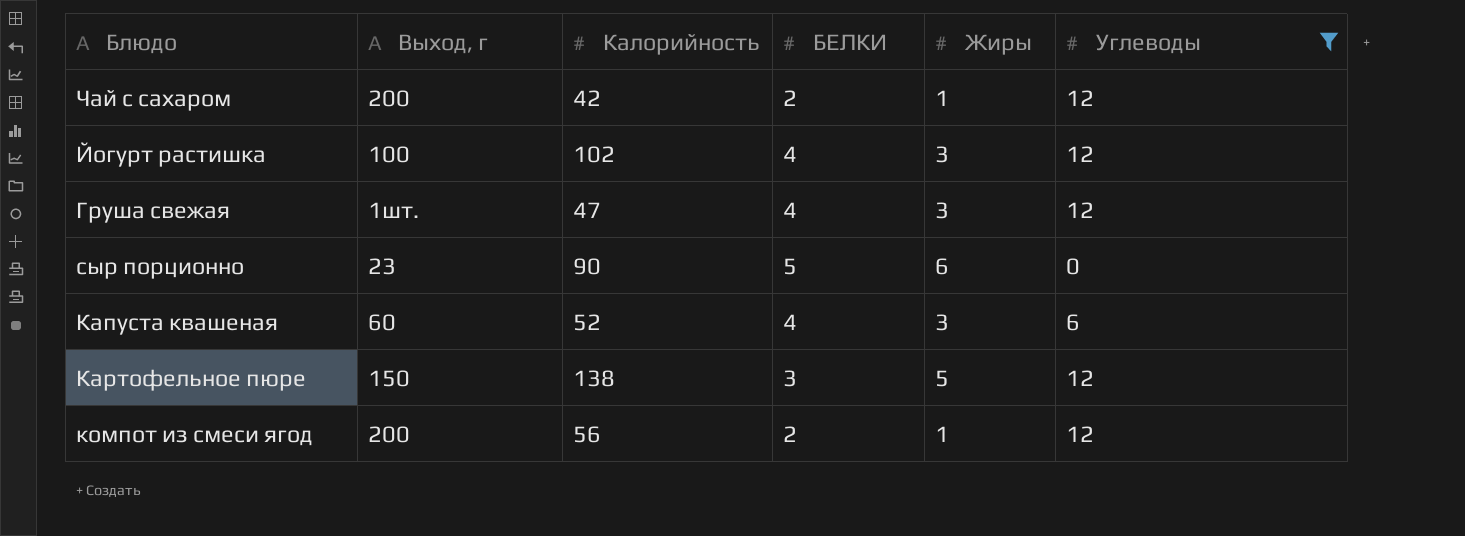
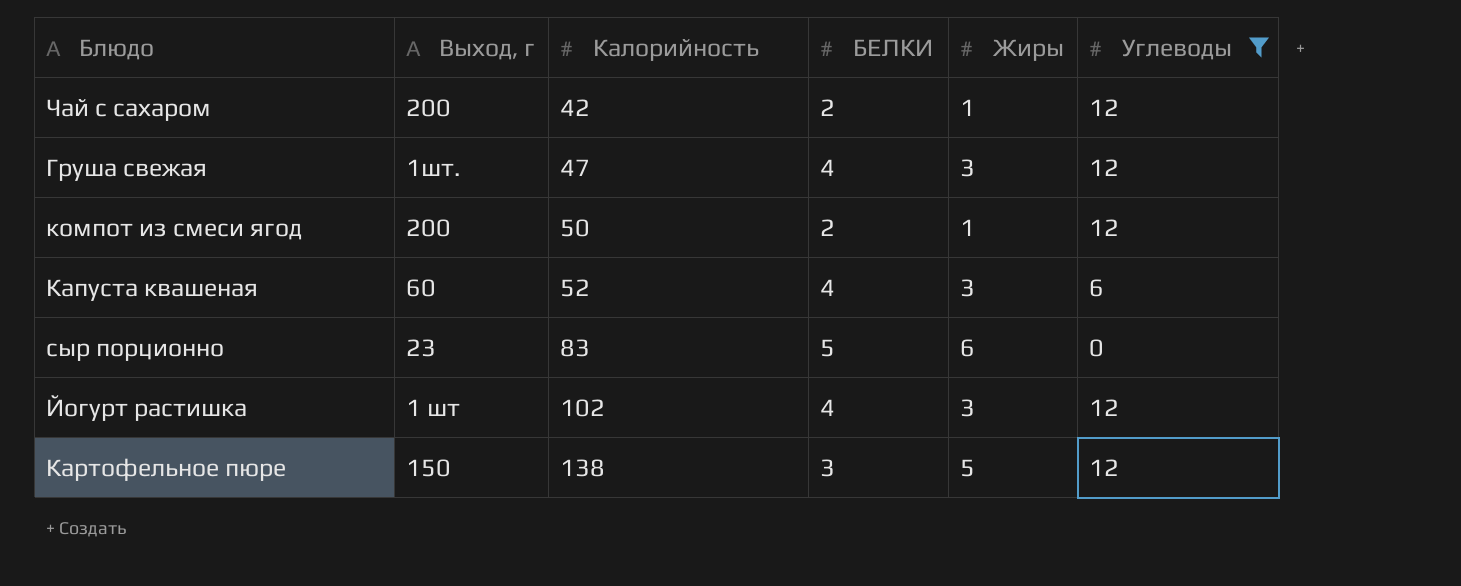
row order: none -> Калорийность ascending
компот из смеси ягод | Калорийность: 56 -> 50
сыр порционно | Калорийность: 90 -> 83
Йогурт растишка | Выход, г: 100 -> 1 шт

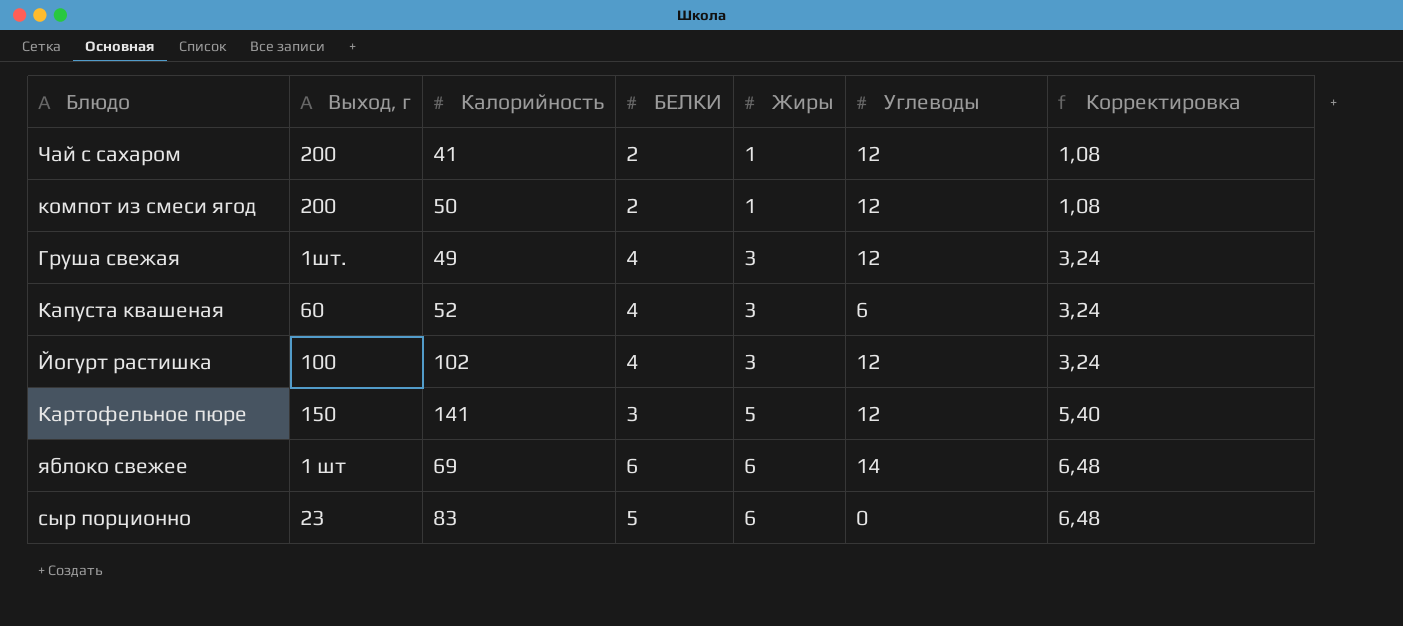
filter: Углеводы != 14 -> none
row order: Калорийность ascending -> Жиры ascending
column Корректировка | formula: none -> [Жиры] * 1,08
Чай с сахаром | Калорийность: 42 -> 41
Груша свежая | Калорийность: 47 -> 49
Йогурт растишка | Выход, г: 1 шт -> 100
Картофельное пюре | Калорийность: 138 -> 141

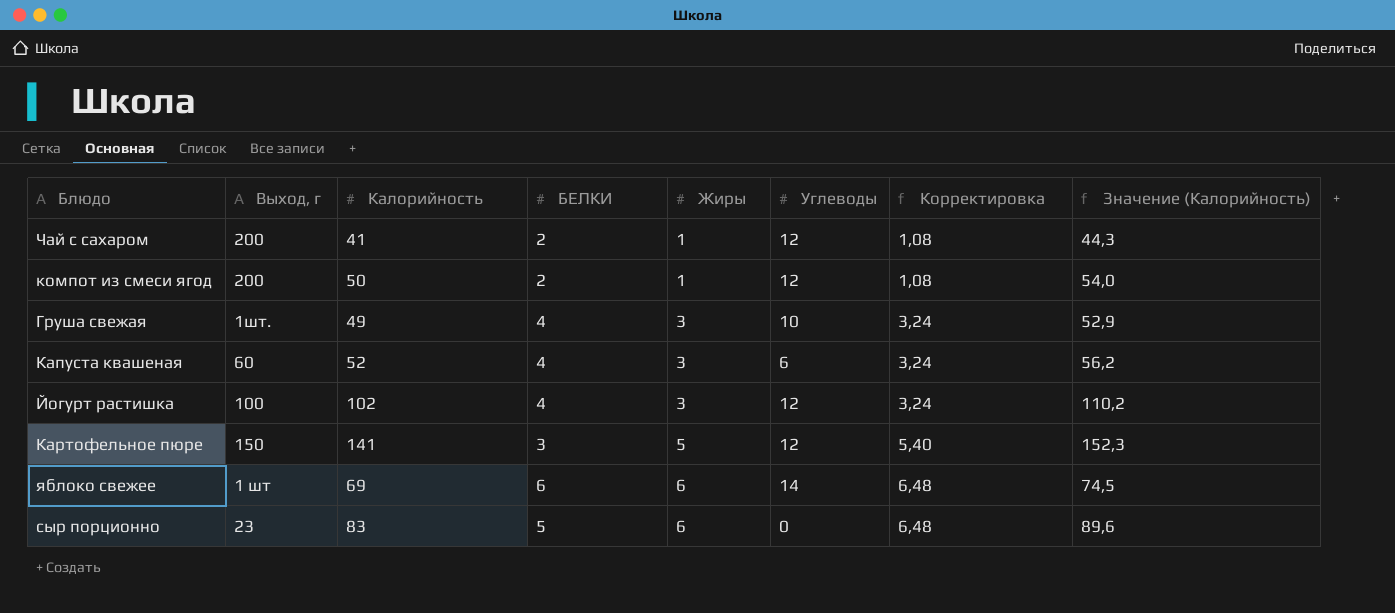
column Значение (Калорийность) | formula: none -> [Калорийность] * 1,08
Груша свежая | Углеводы: 12 -> 10

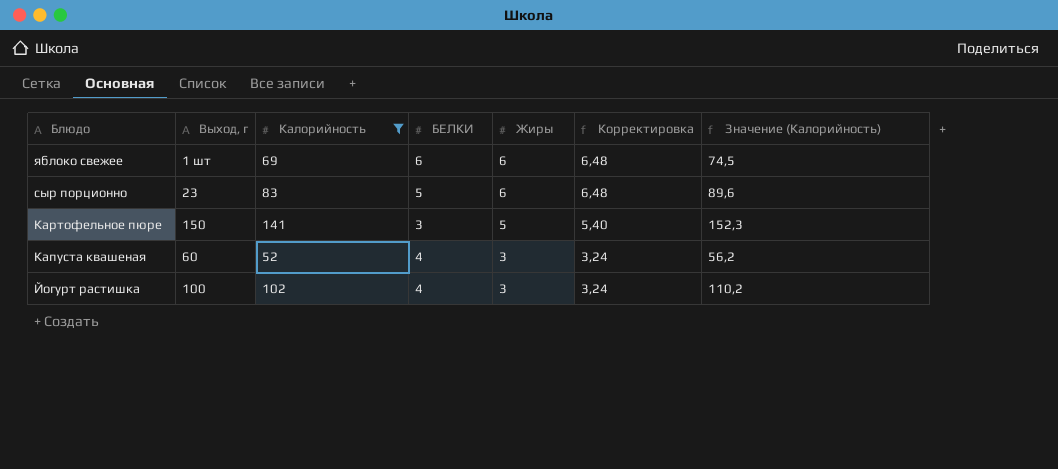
filter: none -> Калорийность >= 52
row order: Жиры ascending -> Блюдо descending
column Углеводы | position: 6 -> none

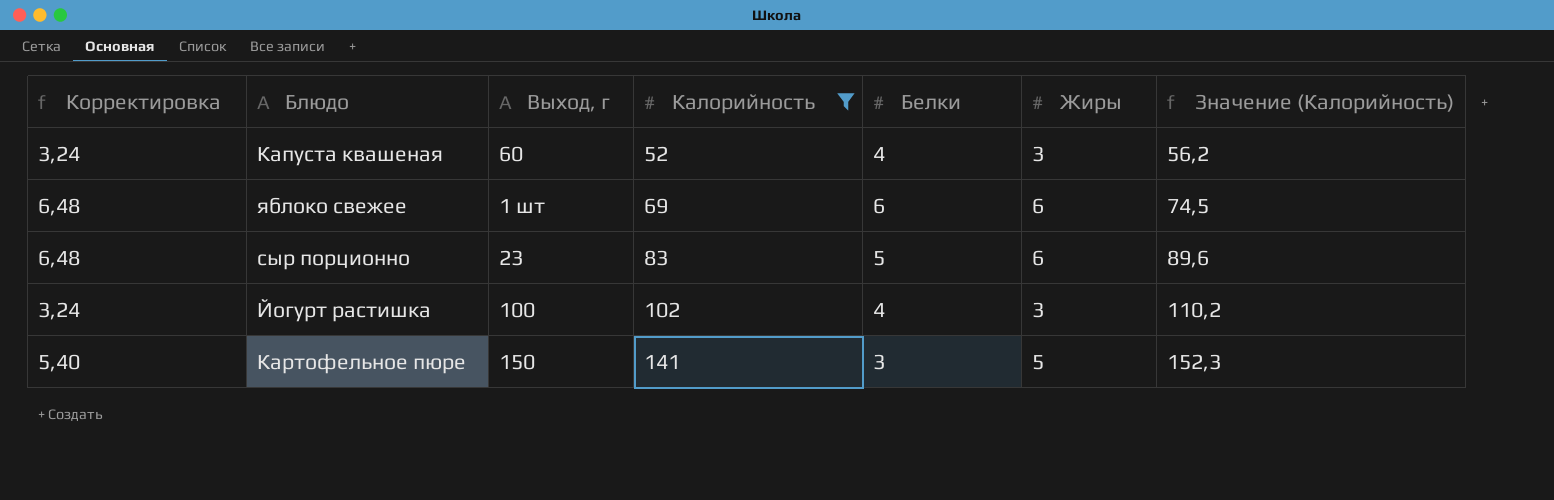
row order: Блюдо descending -> Калорийность ascending
column Корректировка | position: 6 -> 1
column name: БЕЛКИ -> Белки

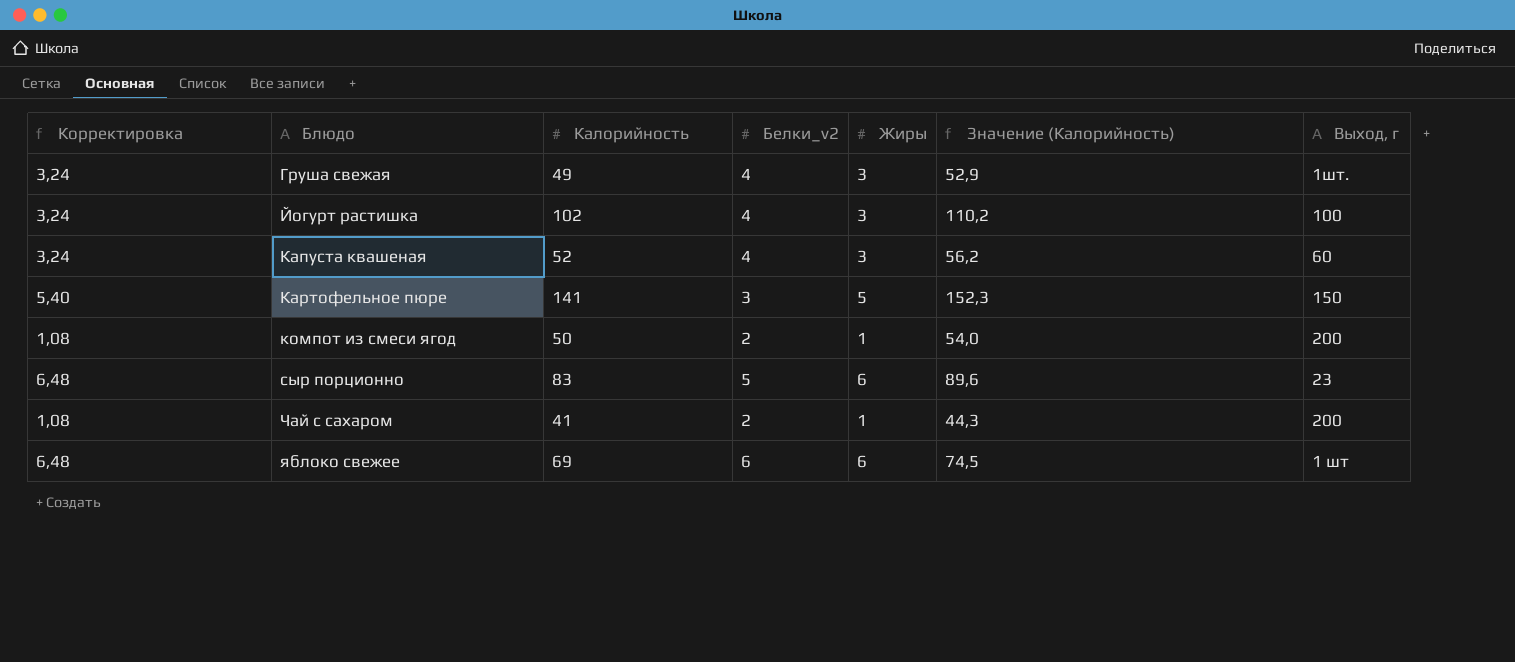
filter: Калорийность >= 52 -> none
row order: Калорийность ascending -> Блюдо ascending
column name: Белки -> Белки_v2
column Выход, г | position: 3 -> 7

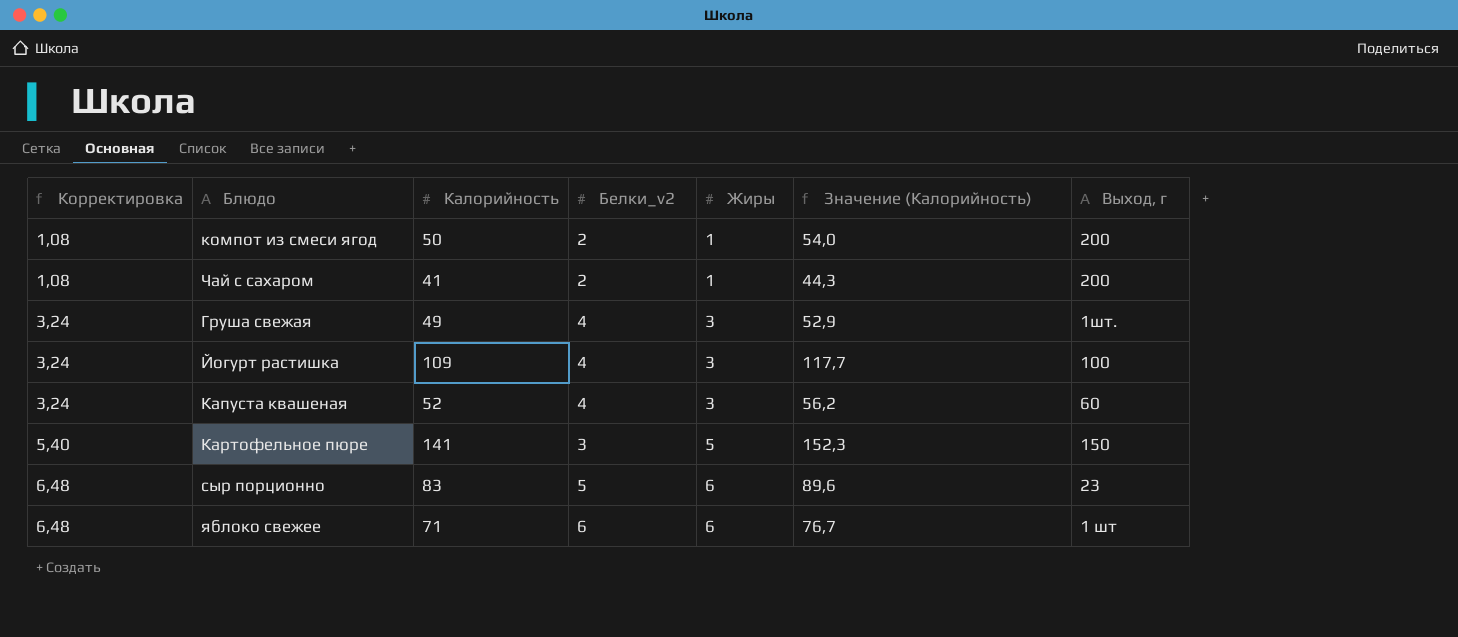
row order: Блюдо ascending -> Корректировка ascending
Йогурт растишка | Калорийность: 102 -> 109
Йогурт растишка | Значение (Калорийность): 110,2 -> 117,7
яблоко свежее | Калорийность: 69 -> 71
яблоко свежее | Значение (Калорийность): 74,5 -> 76,7

